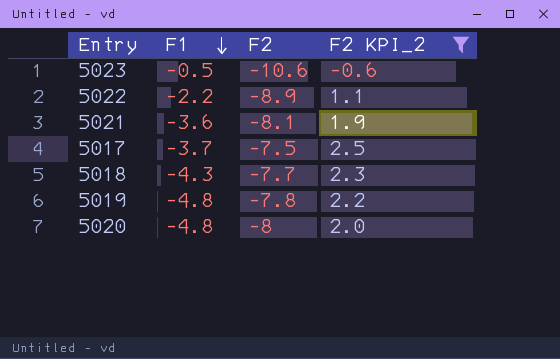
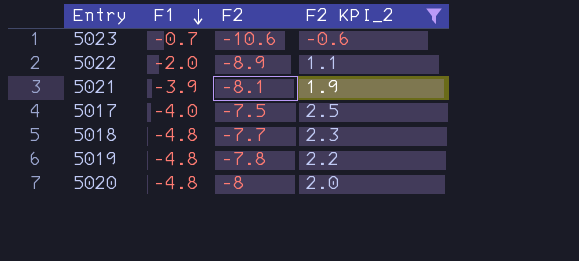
5023 | F1: -0.5 -> -0.7
5022 | F1: -2.2 -> -2.0
5021 | F1: -3.6 -> -3.9
5017 | F1: -3.7 -> -4.0
5018 | F1: -4.3 -> -4.8

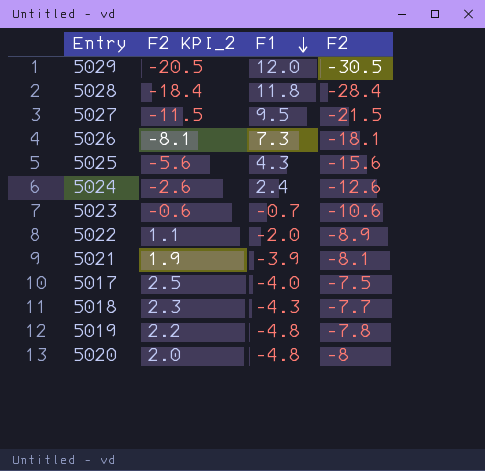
filter: F2 KPI_2 >= -0.6 -> none
column F2 KPI_2 | position: 4 -> 2
5018 | F1: -4.8 -> -4.3

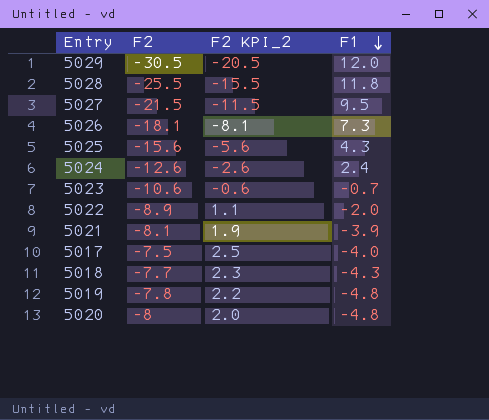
column F2 | position: 4 -> 2
5028 | F2: -28.4 -> -25.5
5028 | F2 KPI_2: -18.4 -> -15.5

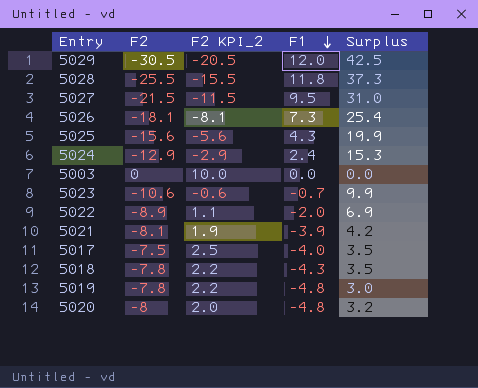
column Surplus | formula: none -> [F1] - [F2]
5024 | F2: -12.6 -> -12.9
5024 | F2 KPI_2: -2.6 -> -2.9
row 5003: none -> 0 | 10.0 | 0.0 | 0.0
5018 | F2: -7.7 -> -7.8
5018 | F2 KPI_2: 2.3 -> 2.2

